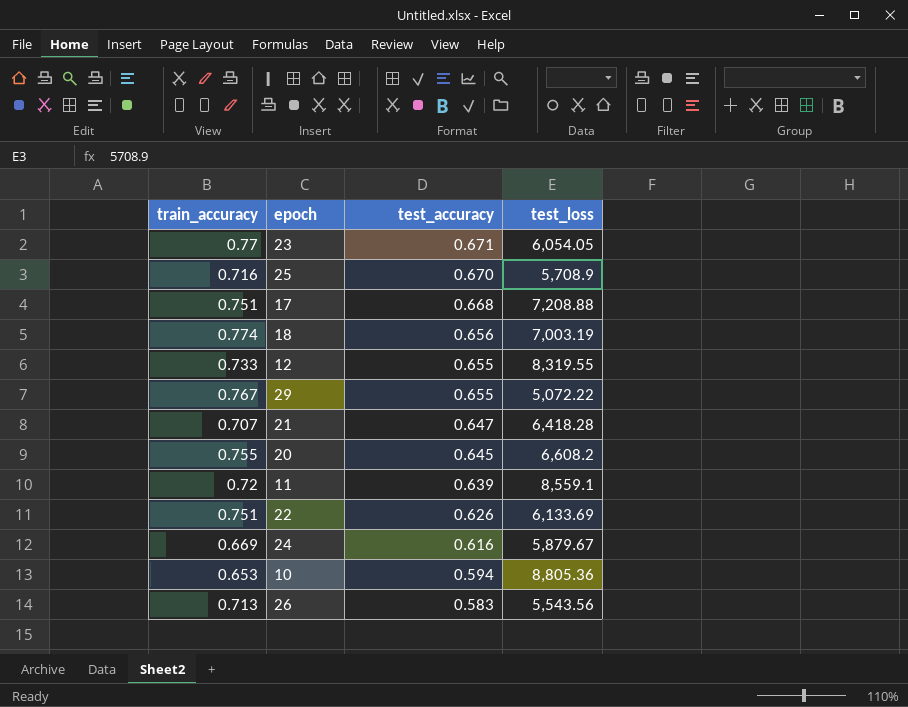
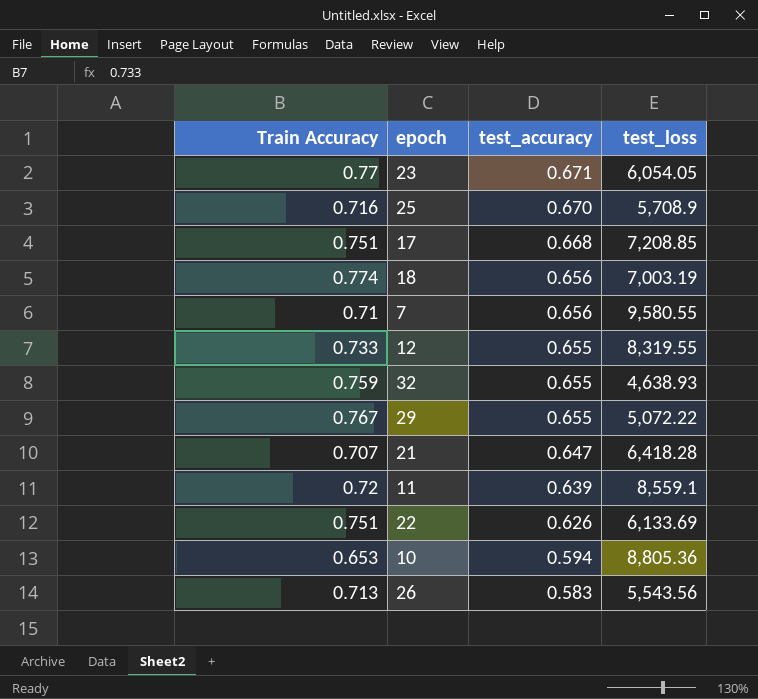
column name: train_accuracy -> Train Accuracy
row 20: 0.755 | 0.645 | 6,608.2 -> none
row 24: 0.669 | 0.616 | 5,879.67 -> none
17 | test_loss: 7,208.88 -> 7,208.85
row 7: none -> 0.71 | 0.656 | 9,580.55
row 32: none -> 0.759 | 0.655 | 4,638.93

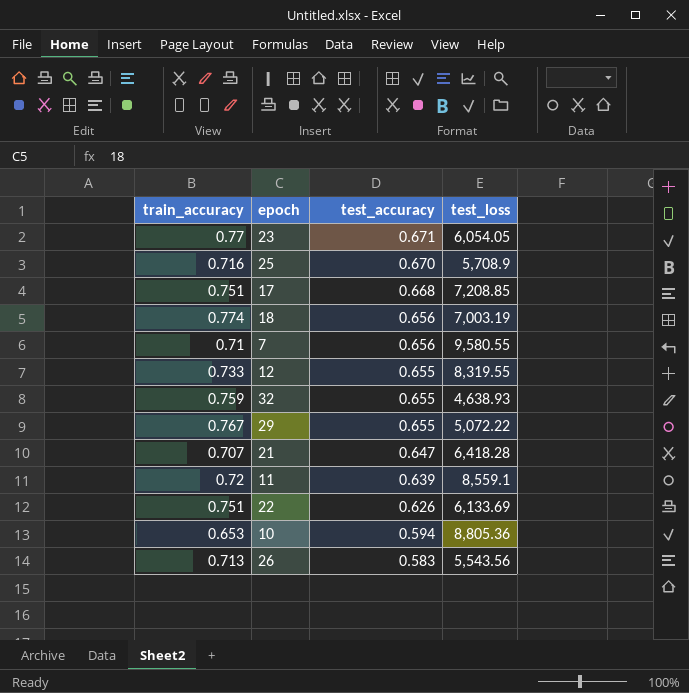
column name: Train Accuracy -> train_accuracy

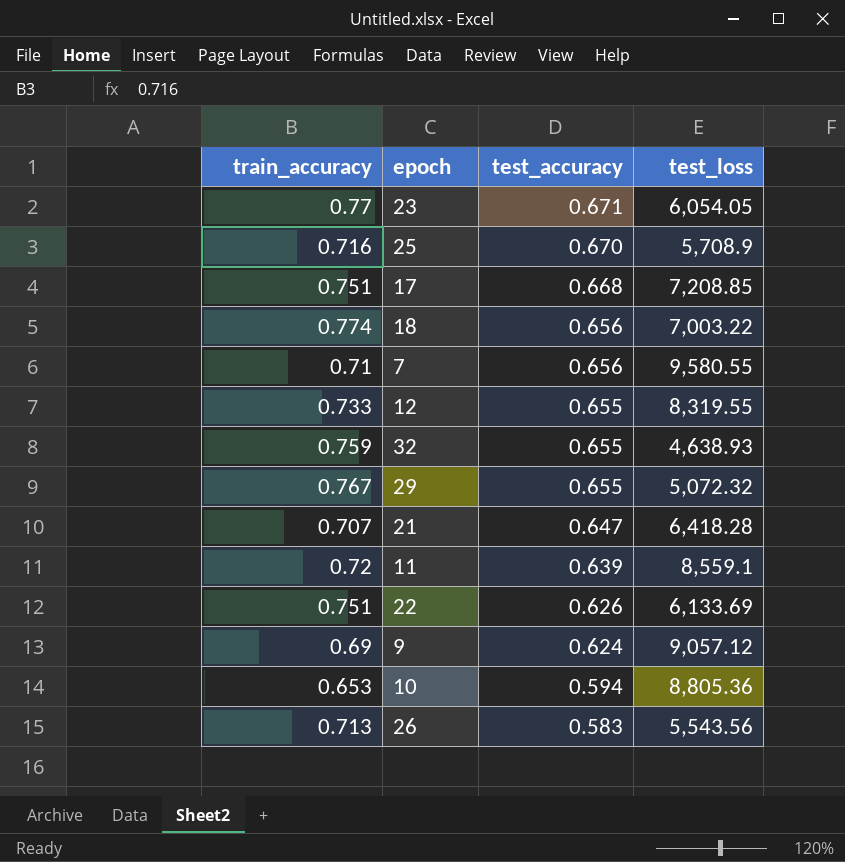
18 | test_loss: 7,003.19 -> 7,003.22
29 | test_loss: 5,072.22 -> 5,072.32
row 9: none -> 0.69 | 0.624 | 9,057.12

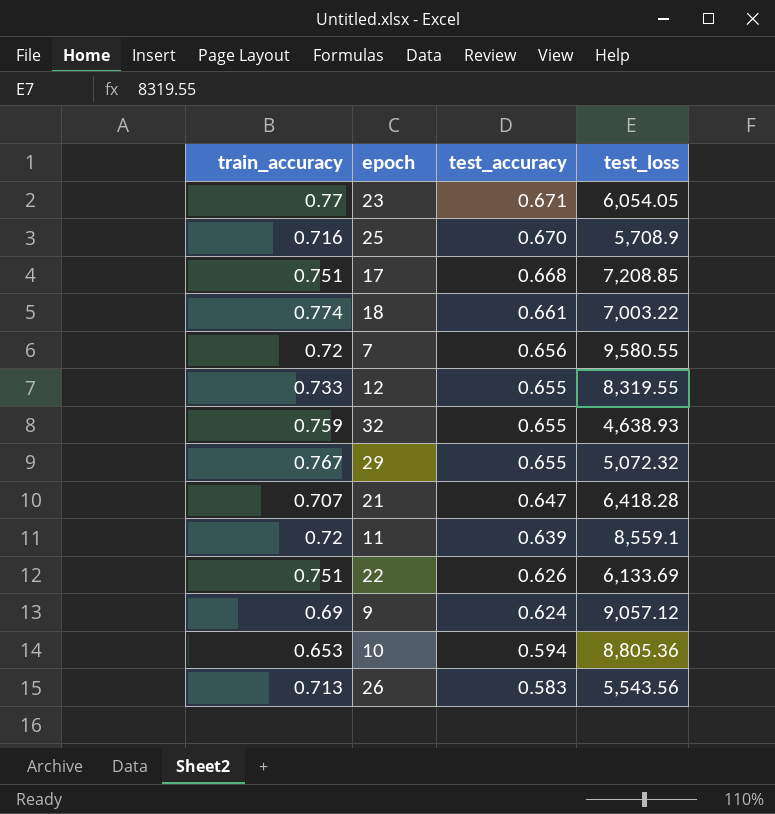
18 | test_accuracy: 0.656 -> 0.661
7 | train_accuracy: 0.71 -> 0.72

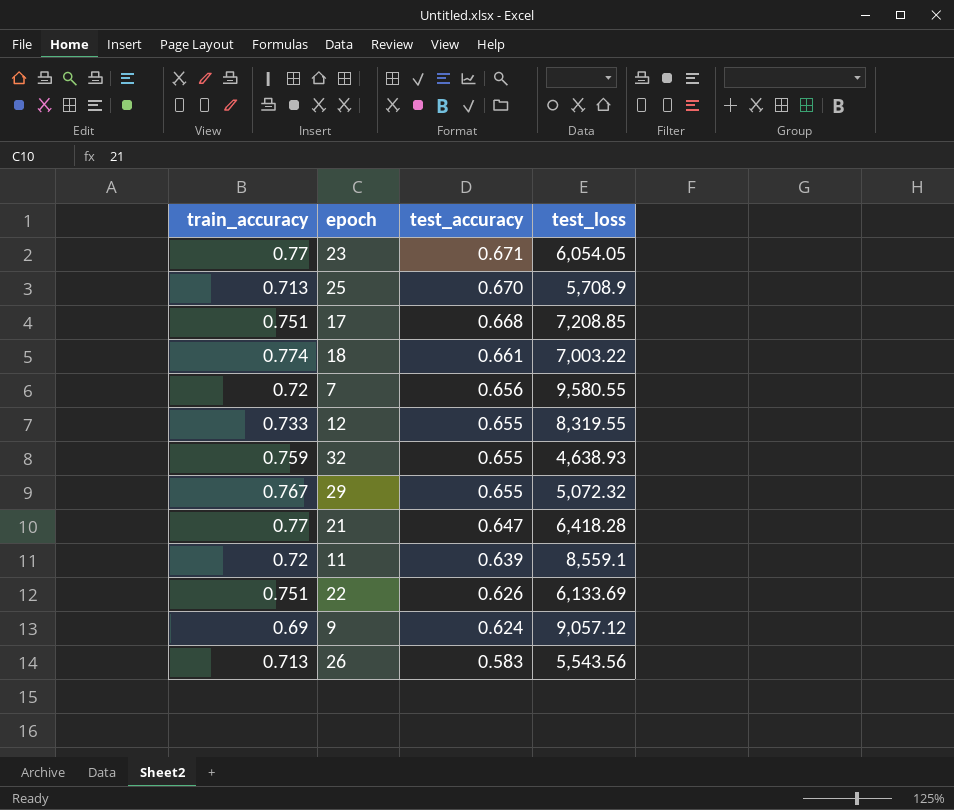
row 10: 0.653 | 0.594 | 8,805.36 -> none
25 | train_accuracy: 0.716 -> 0.713
21 | train_accuracy: 0.707 -> 0.77

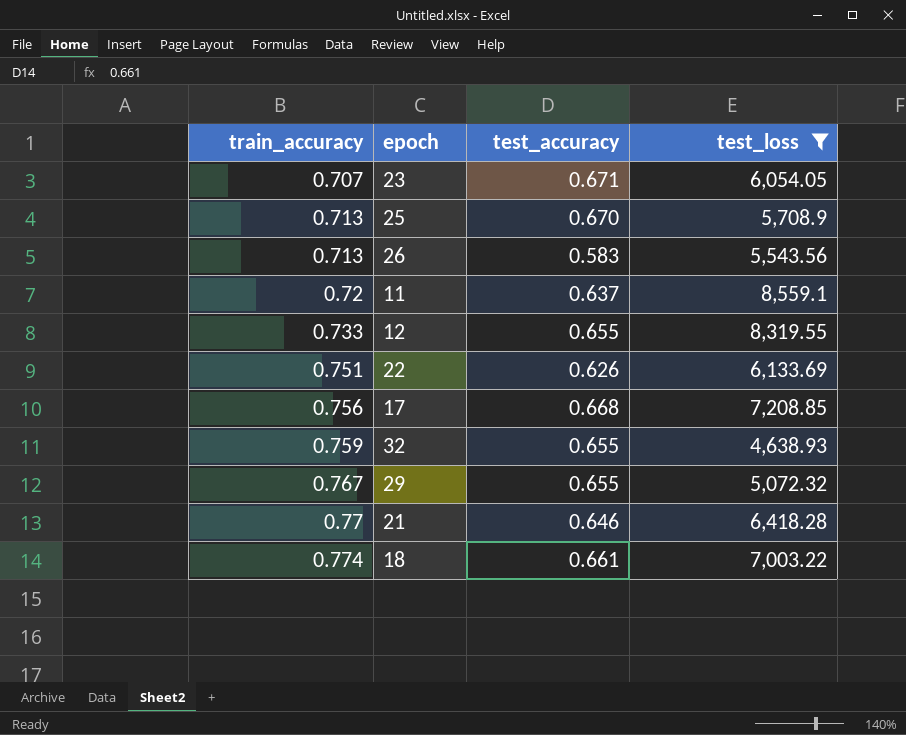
filter: none -> test_loss <= 8,559.1
row order: test_accuracy descending -> train_accuracy ascending
23 | train_accuracy: 0.77 -> 0.707
11 | test_accuracy: 0.639 -> 0.637
17 | train_accuracy: 0.751 -> 0.756
21 | test_accuracy: 0.647 -> 0.646

